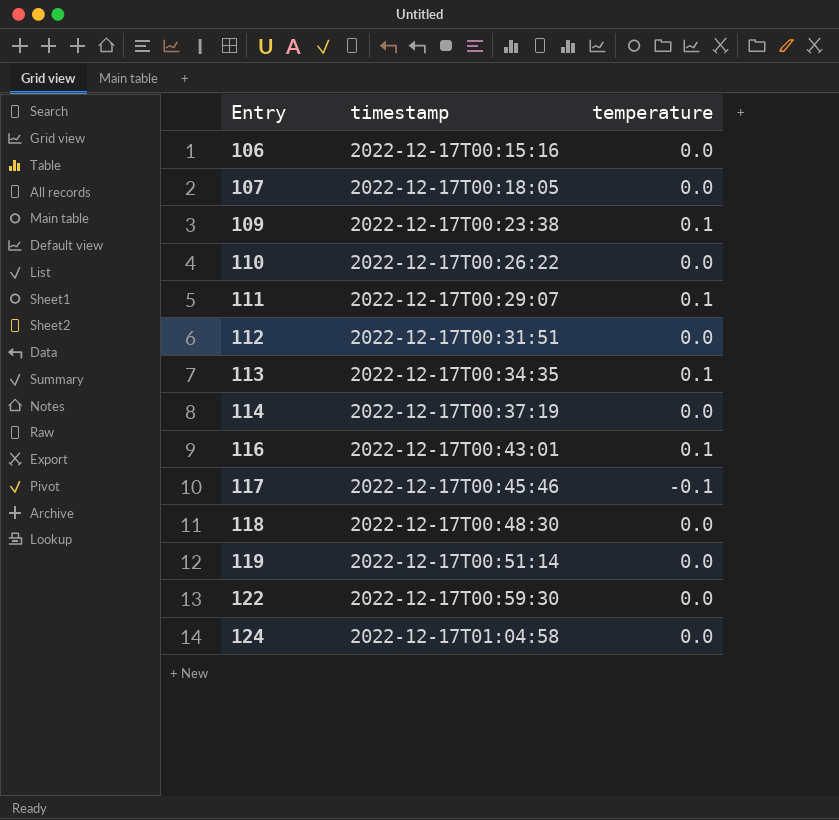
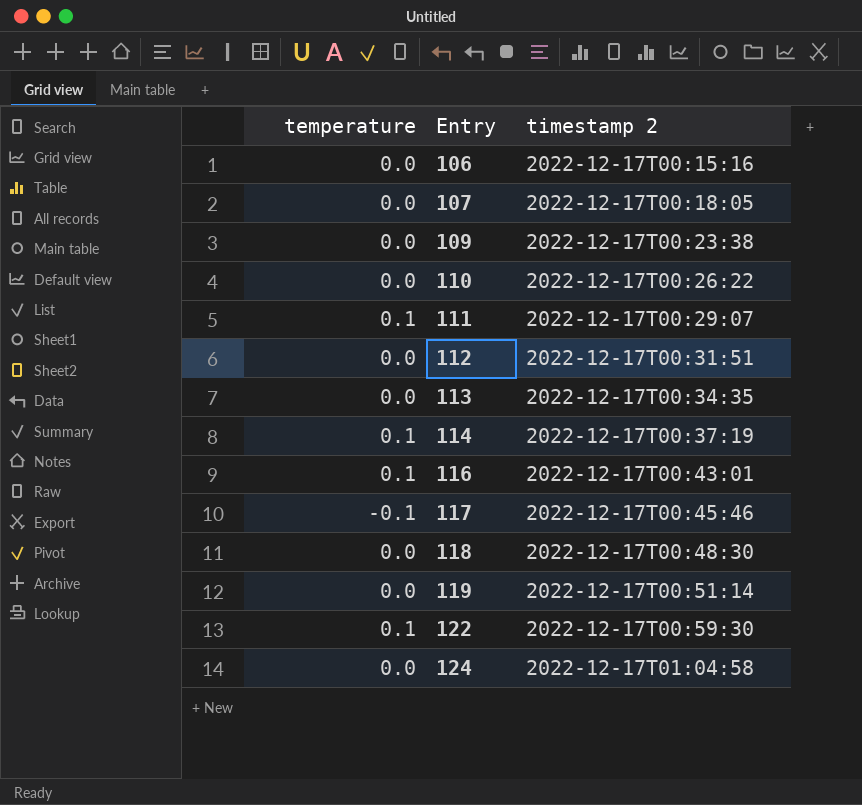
column temperature | position: 3 -> 1
column name: timestamp -> timestamp 2
109 | temperature: 0.1 -> 0.0
113 | temperature: 0.1 -> 0.0
114 | temperature: 0.0 -> 0.1
122 | temperature: 0.0 -> 0.1

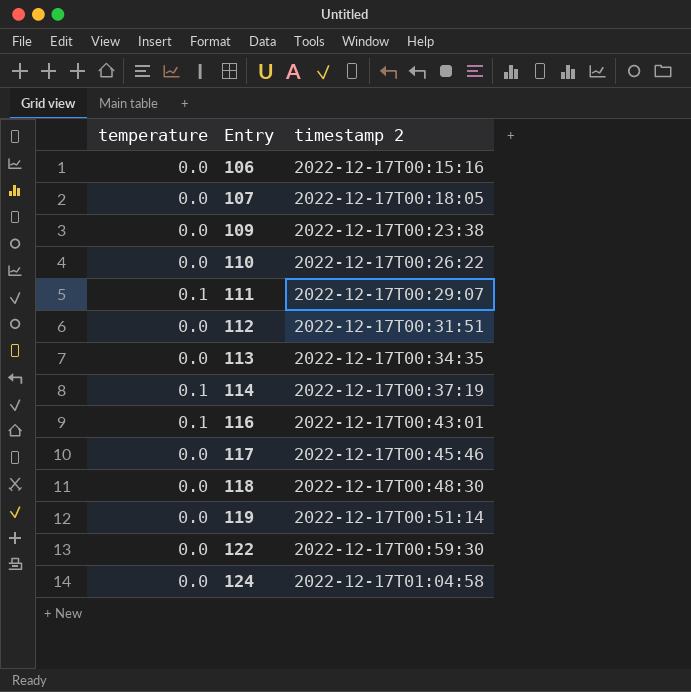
117 | temperature: -0.1 -> 0.0
122 | temperature: 0.1 -> 0.0

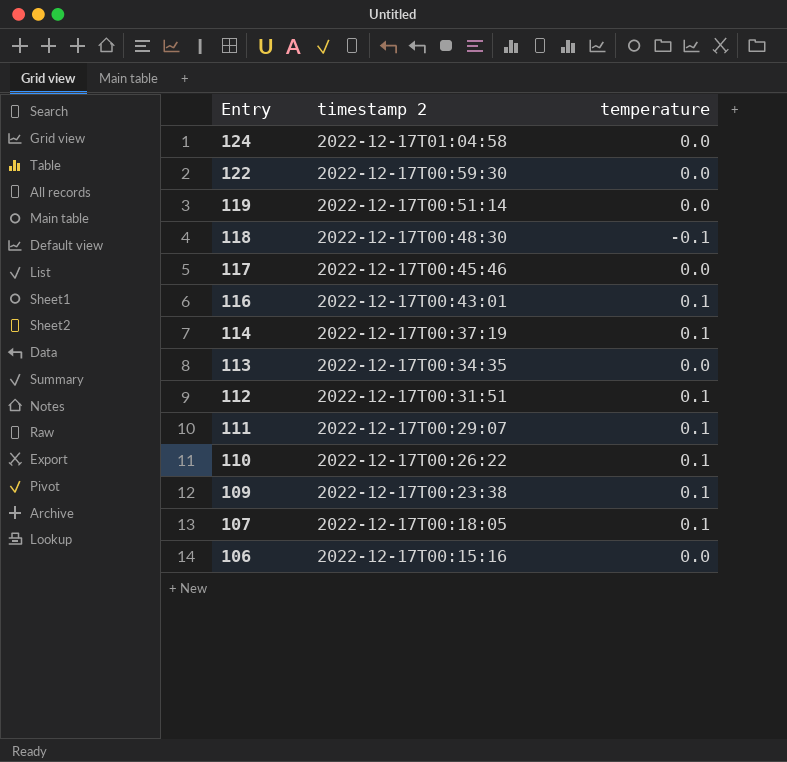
row order: Entry ascending -> Entry descending
column temperature | position: 1 -> 3
118 | temperature: 0.0 -> -0.1
112 | temperature: 0.0 -> 0.1
110 | temperature: 0.0 -> 0.1
109 | temperature: 0.0 -> 0.1
107 | temperature: 0.0 -> 0.1

